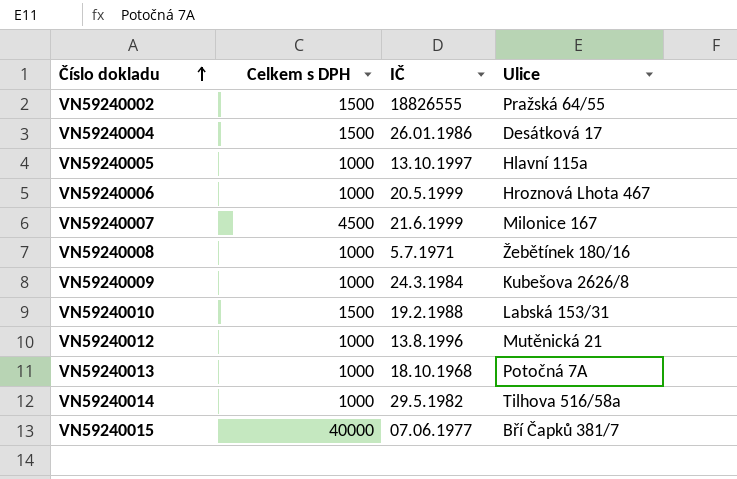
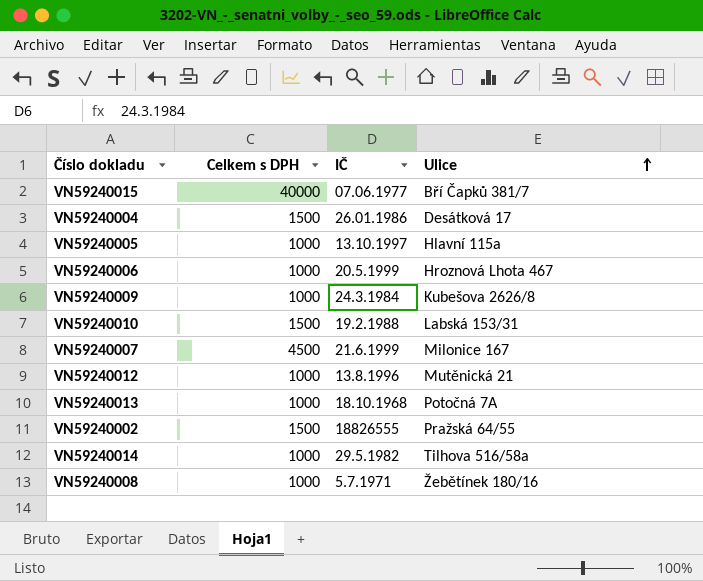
row order: Číslo dokladu ascending -> Ulice ascending

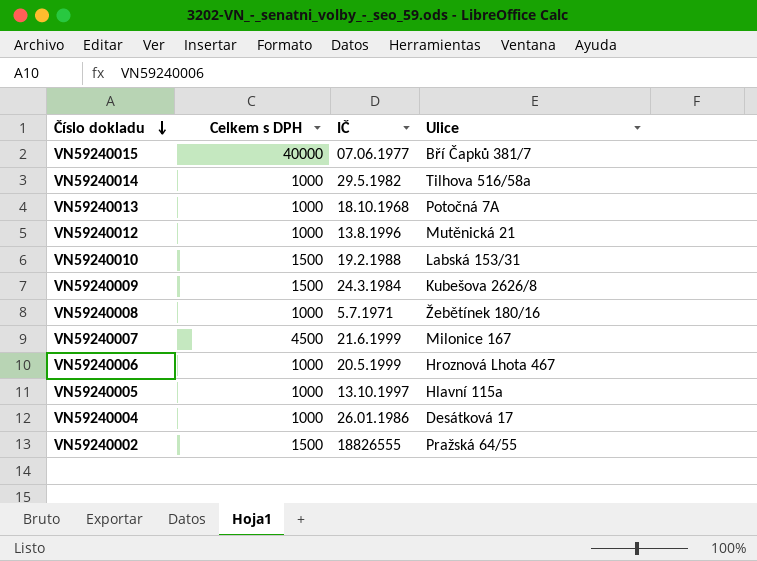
row order: Ulice ascending -> Číslo dokladu descending
VN59240009 | Celkem s DPH: 1000 -> 1500
VN59240004 | Celkem s DPH: 1500 -> 1000

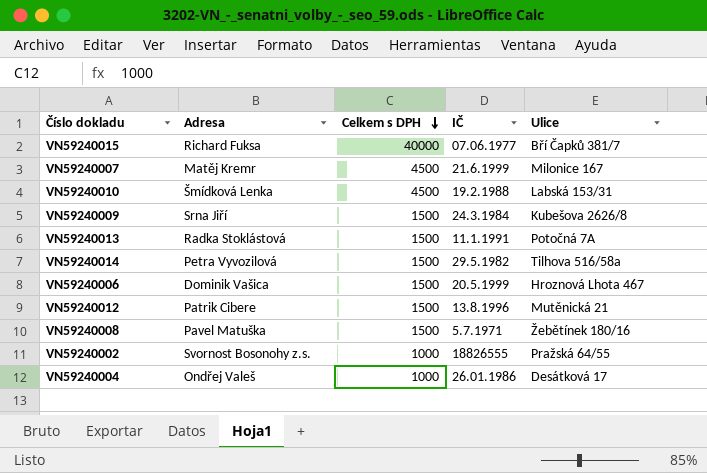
row order: Číslo dokladu descending -> Celkem s DPH descending
column Adresa | position: none -> 2
row VN59240005: 1000 | 13.10.1997 | Hlavní 115a -> none
VN59240010 | Celkem s DPH: 1500 -> 4500
VN59240013 | Celkem s DPH: 1000 -> 1500
VN59240013 | IČ: 18.10.1968 -> 11.1.1991
VN59240014 | Celkem s DPH: 1000 -> 1500
VN59240006 | Celkem s DPH: 1000 -> 1500
VN59240012 | Celkem s DPH: 1000 -> 1500
VN59240008 | Celkem s DPH: 1000 -> 1500
VN59240002 | Celkem s DPH: 1500 -> 1000

